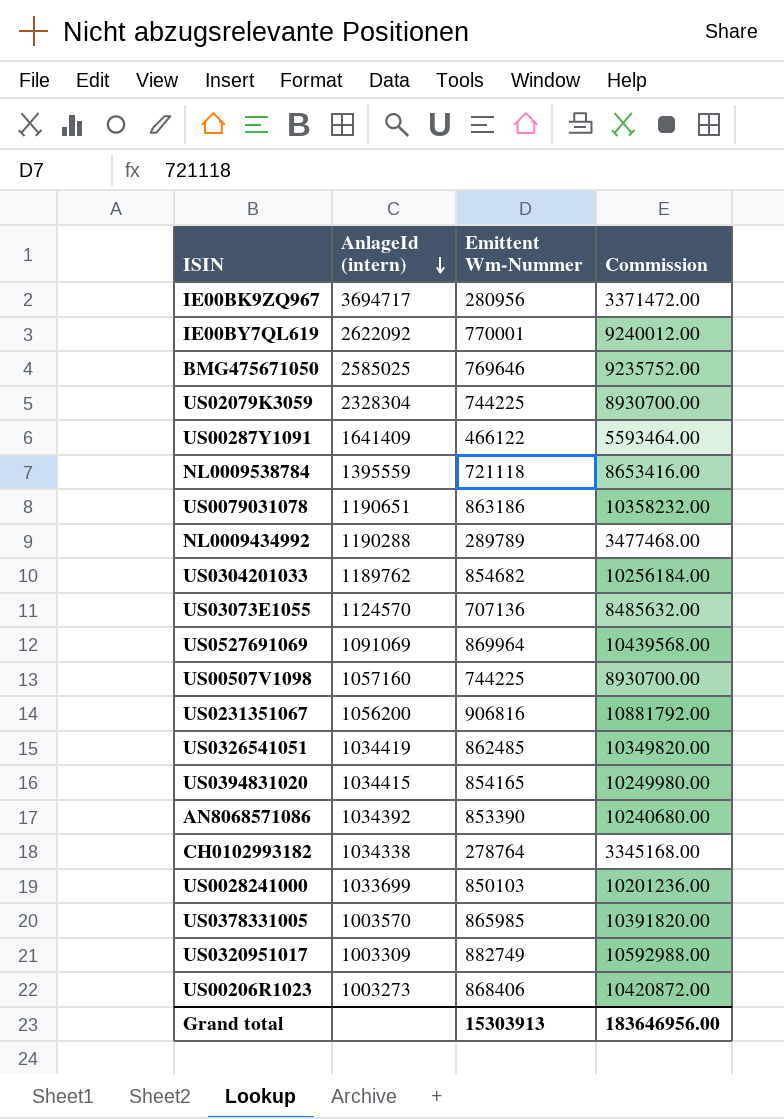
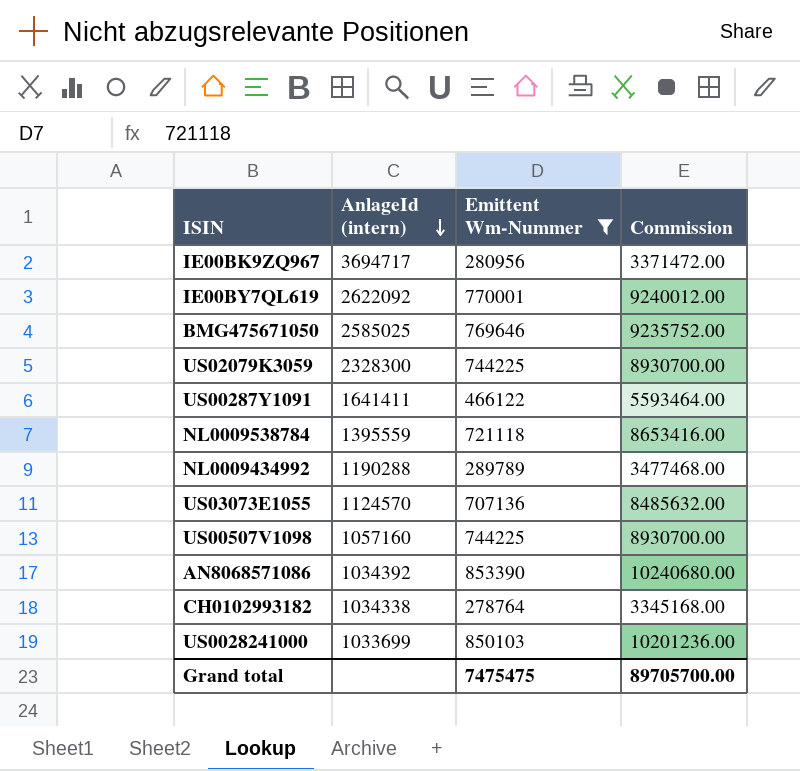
filter: none -> Emittent Wm-Nummer <= 853390
US02079K3059 | AnlageId (intern): 2328304 -> 2328300
US00287Y1091 | AnlageId (intern): 1641409 -> 1641411
Grand total | Emittent Wm-Nummer: 15303913 -> 7475475
Grand total | Commission: 183646956.00 -> 89705700.00

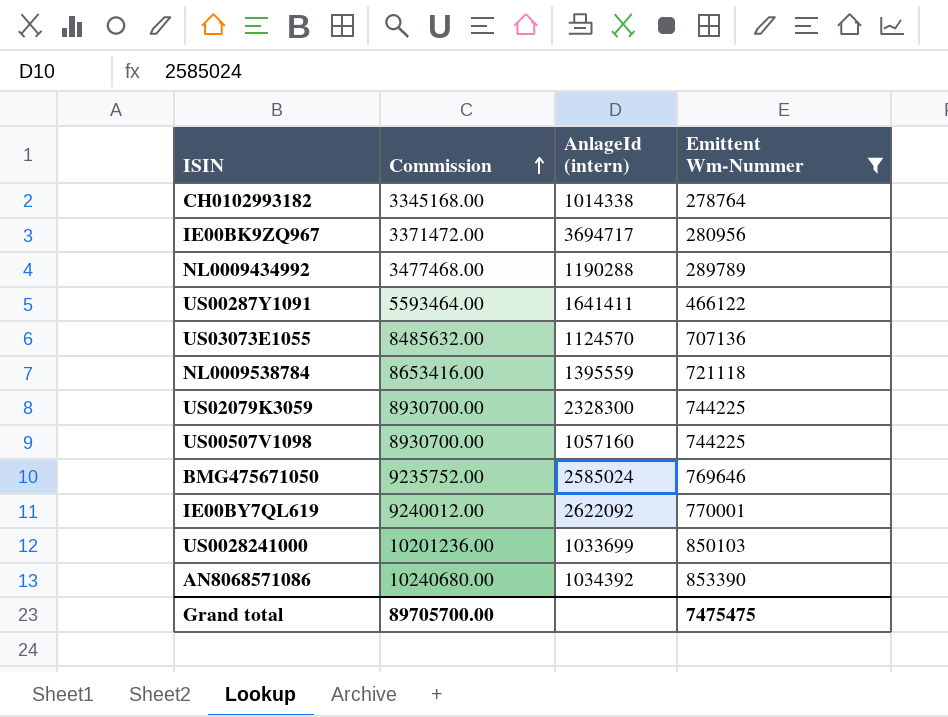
row order: AnlageId (intern) descending -> Commission ascending
column Commission | position: 4 -> 2
CH0102993182 | AnlageId (intern): 1034338 -> 1014338
BMG475671050 | AnlageId (intern): 2585025 -> 2585024

